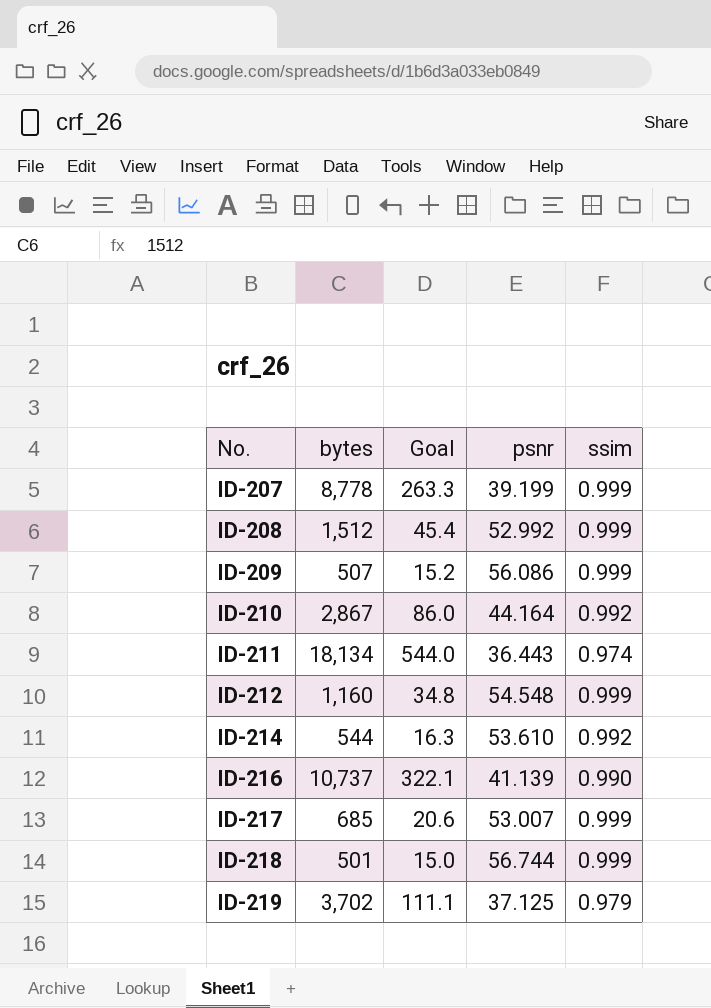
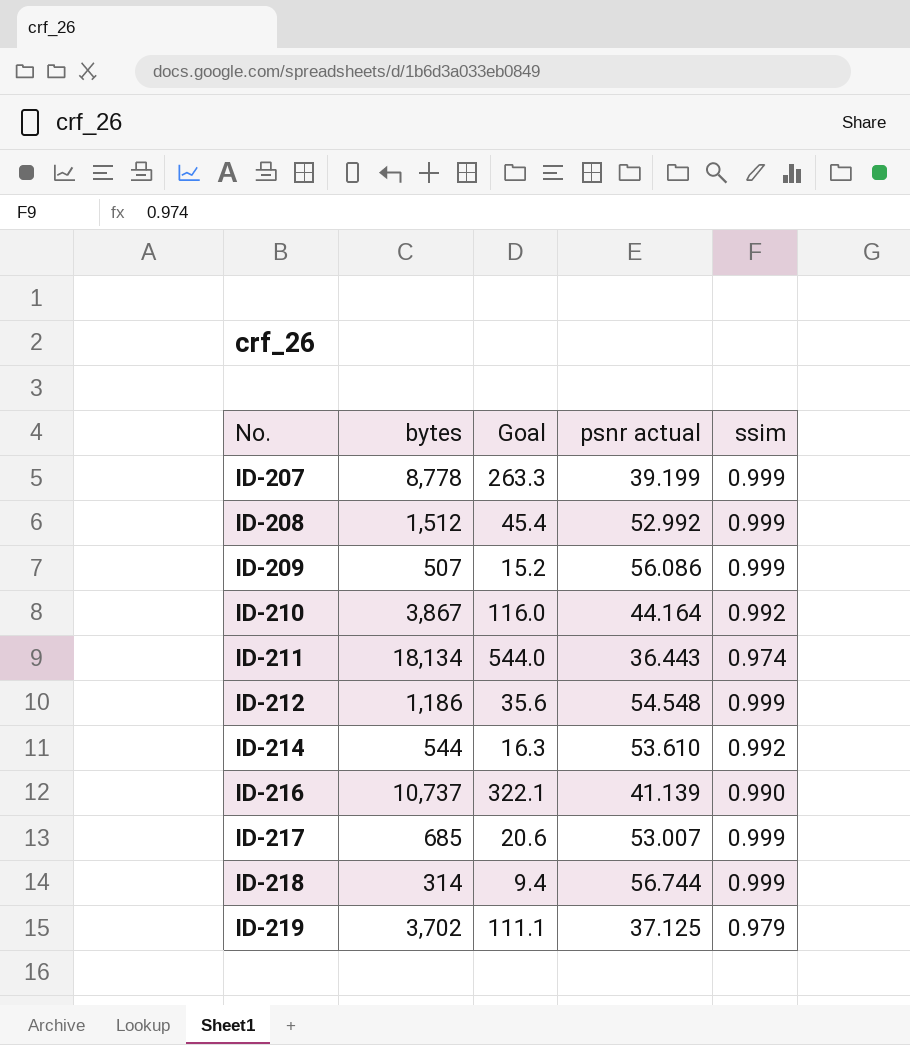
column name: psnr -> psnr actual
ID-210 | bytes: 2,867 -> 3,867
ID-210 | Goal: 86.0 -> 116.0
ID-212 | bytes: 1,160 -> 1,186
ID-212 | Goal: 34.8 -> 35.6
ID-218 | bytes: 501 -> 314
ID-218 | Goal: 15.0 -> 9.4

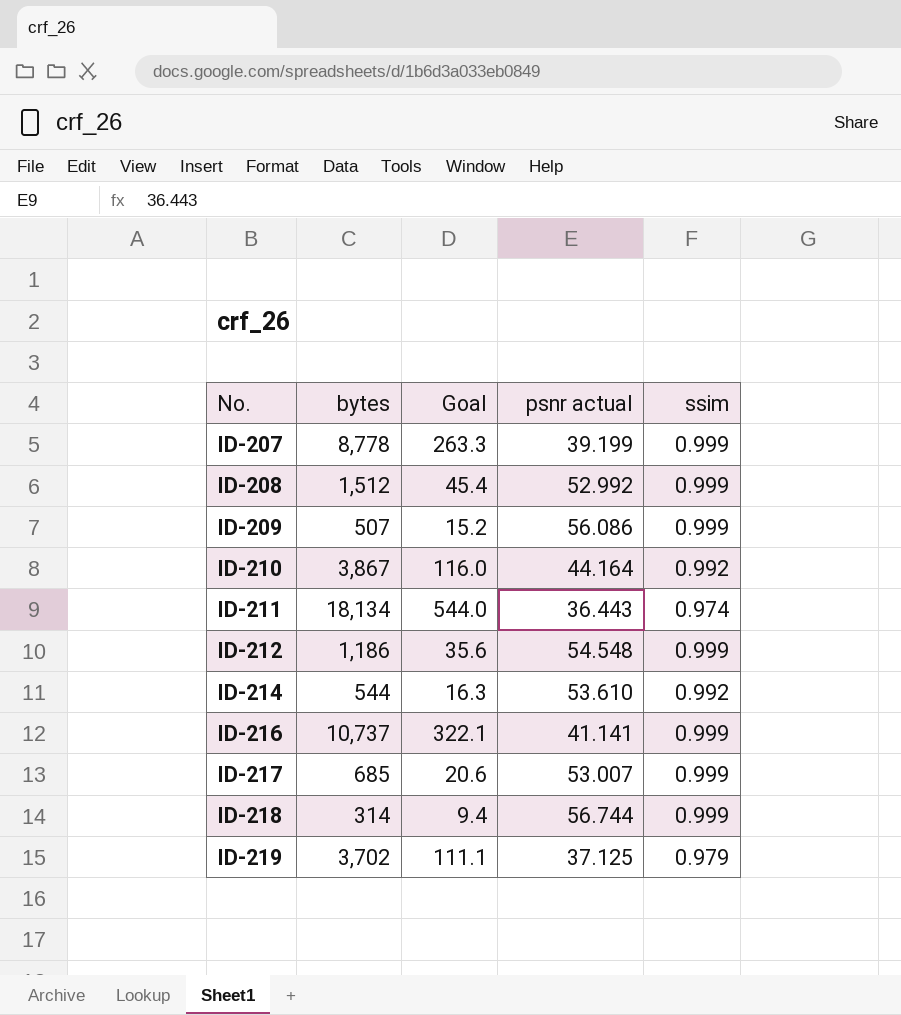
ID-216 | psnr actual: 41.139 -> 41.141
ID-216 | ssim: 0.990 -> 0.999

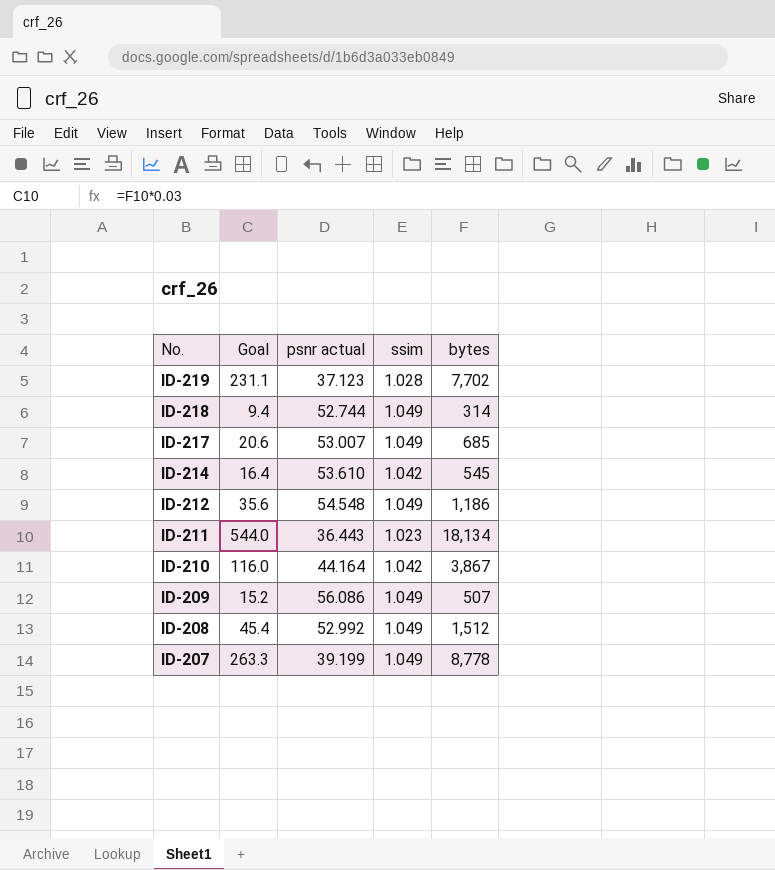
row order: No. ascending -> No. descending
column bytes | position: 2 -> 5
row ID-216: 10,737 | 322.1 | 41.141 | 0.999 -> none
ID-219 | Goal: 111.1 -> 231.1
ID-219 | psnr actual: 37.125 -> 37.123
ID-219 | ssim: 0.979 -> 1.028
ID-219 | bytes: 3,702 -> 7,702
ID-218 | psnr actual: 56.744 -> 52.744
ID-218 | ssim: 0.999 -> 1.049
ID-217 | ssim: 0.999 -> 1.049
ID-214 | Goal: 16.3 -> 16.4
ID-214 | ssim: 0.992 -> 1.042
ID-214 | bytes: 544 -> 545
ID-212 | ssim: 0.999 -> 1.049
ID-211 | ssim: 0.974 -> 1.023
ID-210 | ssim: 0.992 -> 1.042
ID-209 | ssim: 0.999 -> 1.049
ID-208 | ssim: 0.999 -> 1.049
ID-207 | ssim: 0.999 -> 1.049

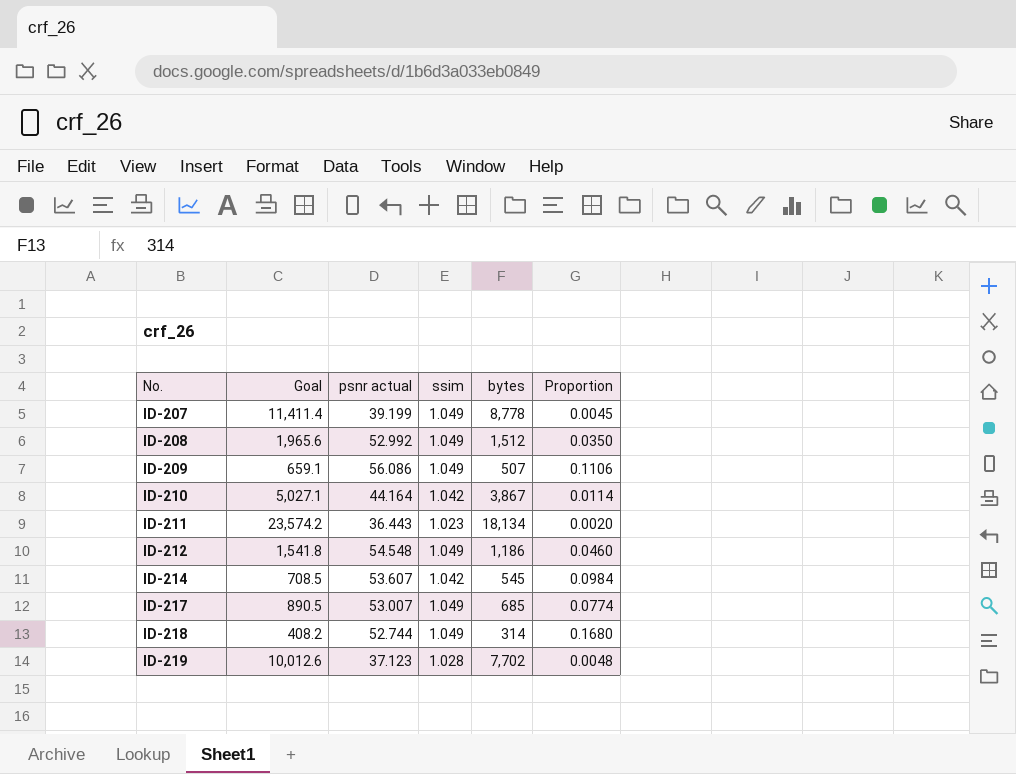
row order: No. descending -> No. ascending
column Goal | formula: [bytes] * 0.03 -> [bytes] * 1.3
column Proportion | formula: none -> [psnr actual] / [bytes]
ID-214 | psnr actual: 53.610 -> 53.607

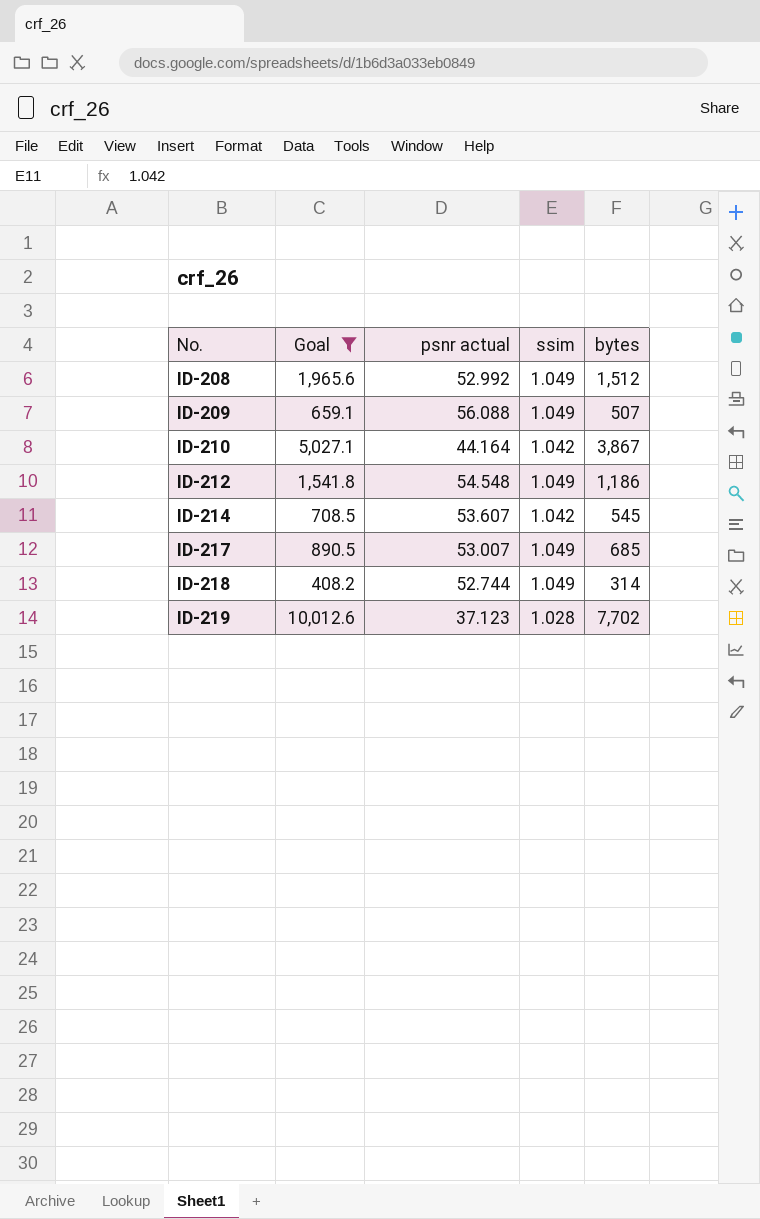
filter: none -> Goal <= 10,012.6
column Proportion | formula: [psnr actual] / [bytes] -> none
ID-209 | psnr actual: 56.086 -> 56.088

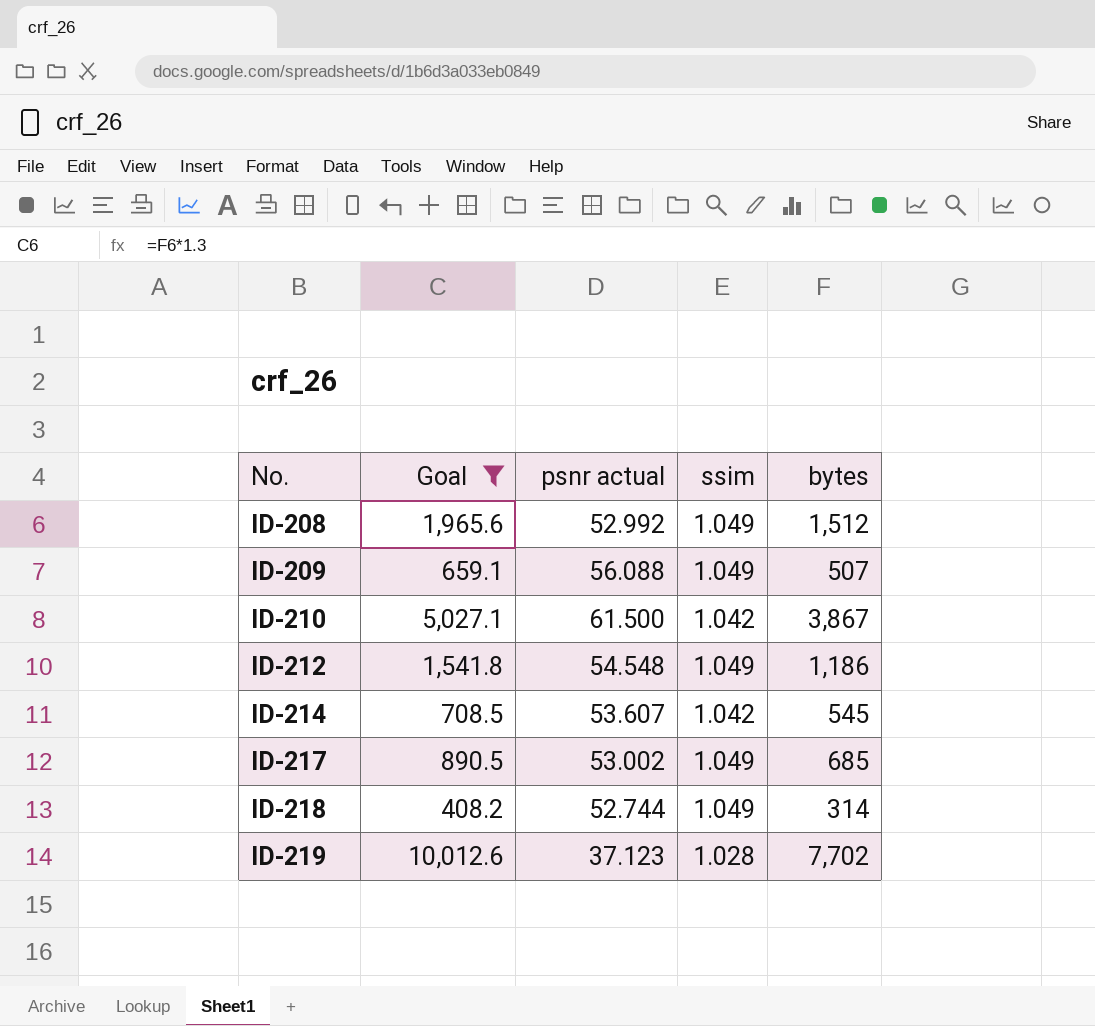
ID-210 | psnr actual: 44.164 -> 61.500
ID-217 | psnr actual: 53.007 -> 53.002

